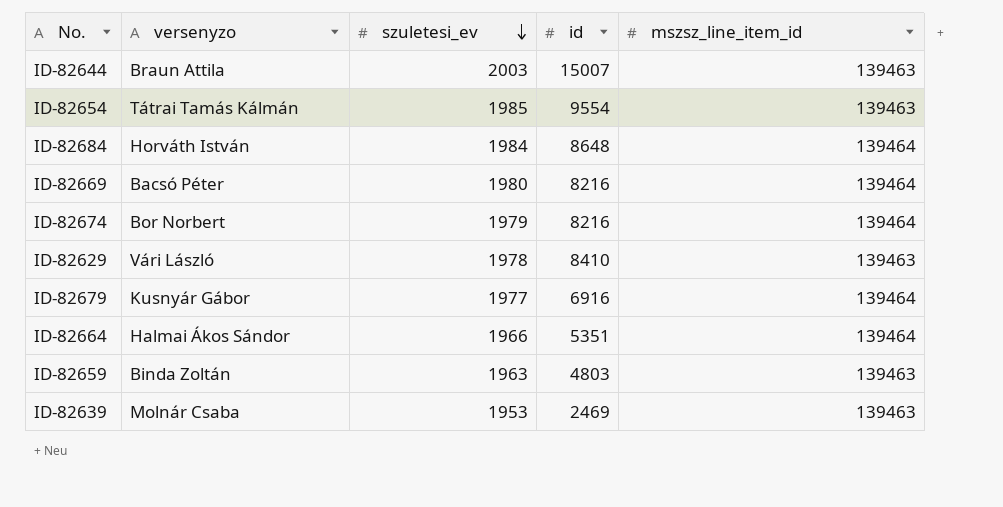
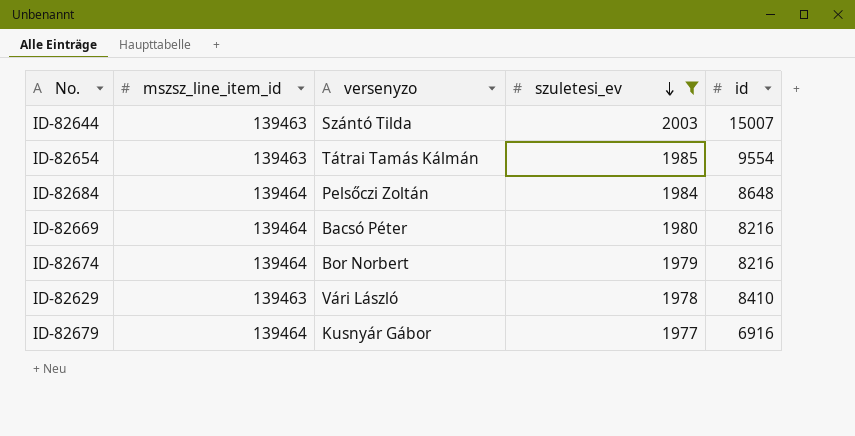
filter: none -> szuletesi_ev >= 1977
column mszsz_line_item_id | position: 5 -> 2
ID-82644 | versenyzo: Braun Attila -> Szántó Tilda
ID-82684 | versenyzo: Horváth István -> Pelsőczi Zoltán

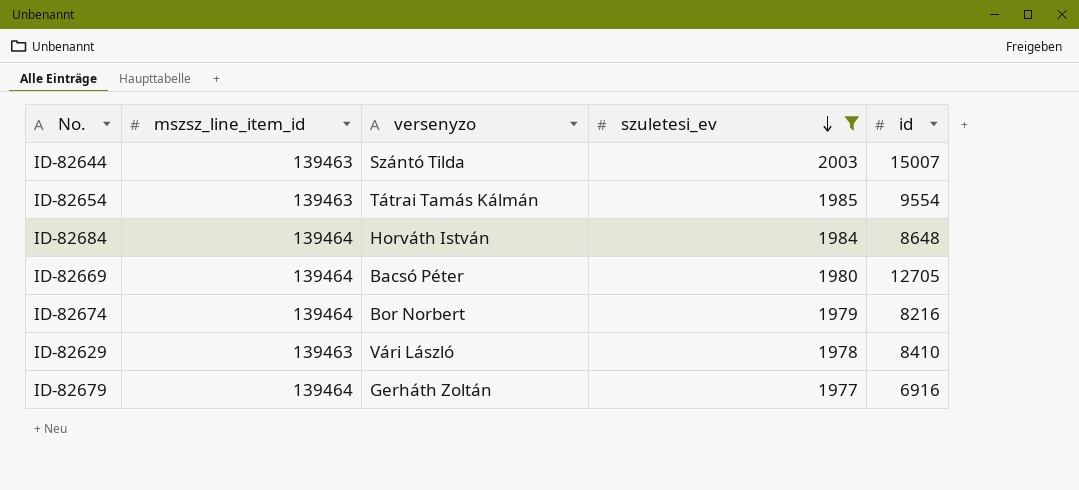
ID-82684 | versenyzo: Pelsőczi Zoltán -> Horváth István
ID-82669 | id: 8216 -> 12705
ID-82679 | versenyzo: Kusnyár Gábor -> Gerháth Zoltán

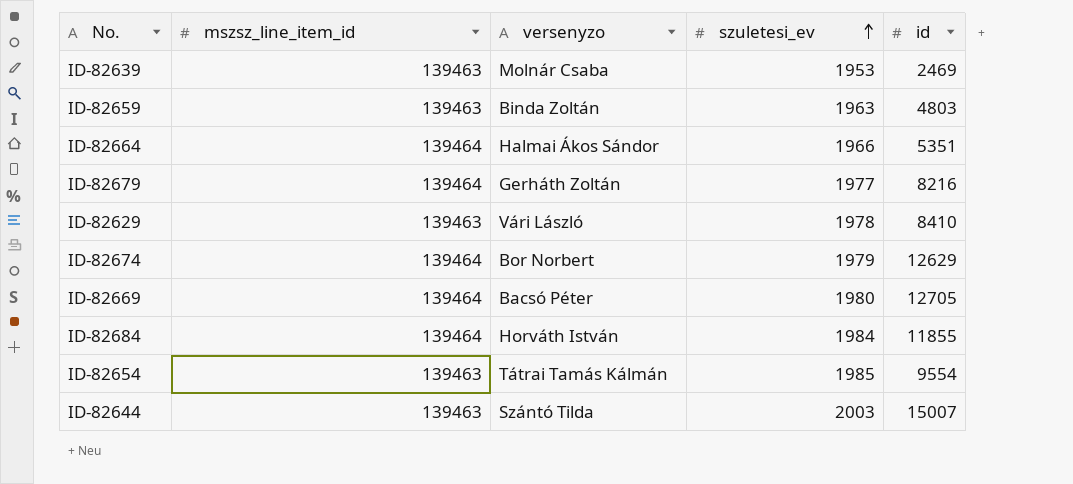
filter: szuletesi_ev >= 1977 -> none
row order: szuletesi_ev descending -> szuletesi_ev ascending
ID-82679 | id: 6916 -> 8216
ID-82674 | id: 8216 -> 12629
ID-82684 | id: 8648 -> 11855

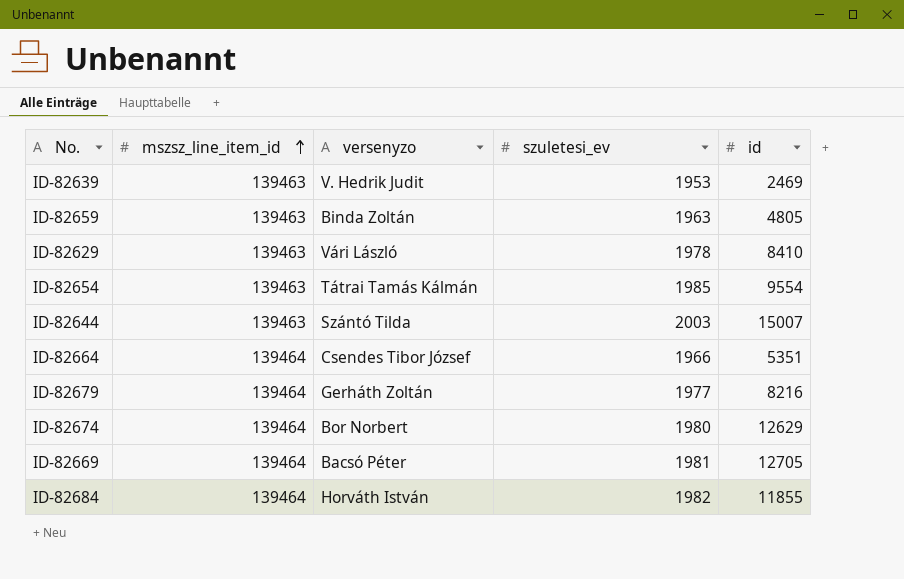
row order: szuletesi_ev ascending -> mszsz_line_item_id ascending
ID-82639 | versenyzo: Molnár Csaba -> V. Hedrik Judit
ID-82659 | id: 4803 -> 4805
ID-82664 | versenyzo: Halmai Ákos Sándor -> Csendes Tibor József
ID-82674 | szuletesi_ev: 1979 -> 1980
ID-82669 | szuletesi_ev: 1980 -> 1981
ID-82684 | szuletesi_ev: 1984 -> 1982

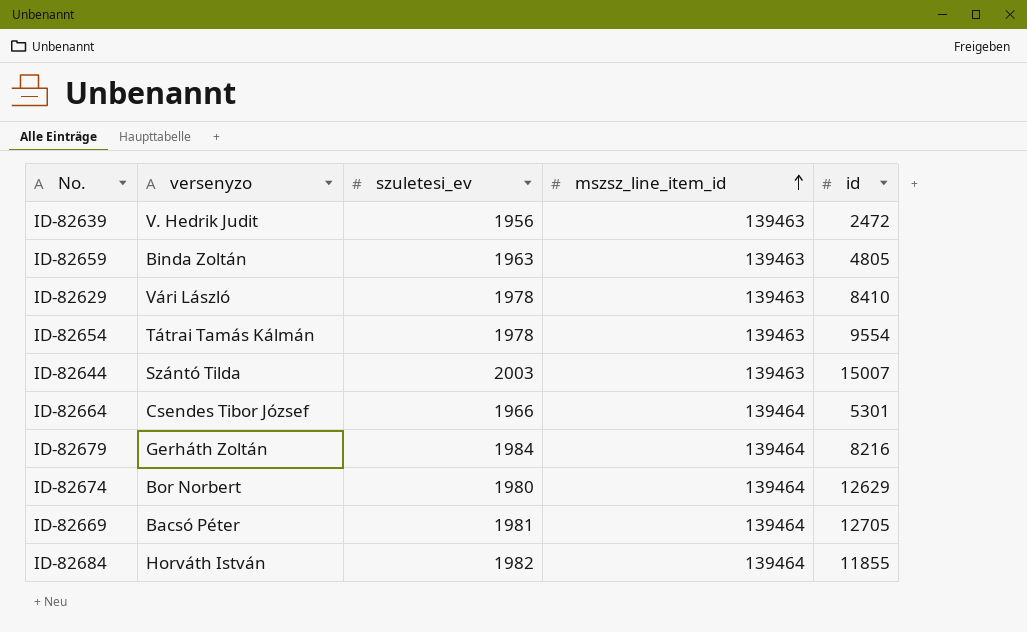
column mszsz_line_item_id | position: 2 -> 4
ID-82639 | szuletesi_ev: 1953 -> 1956
ID-82639 | id: 2469 -> 2472
ID-82654 | szuletesi_ev: 1985 -> 1978
ID-82664 | id: 5351 -> 5301
ID-82679 | szuletesi_ev: 1977 -> 1984

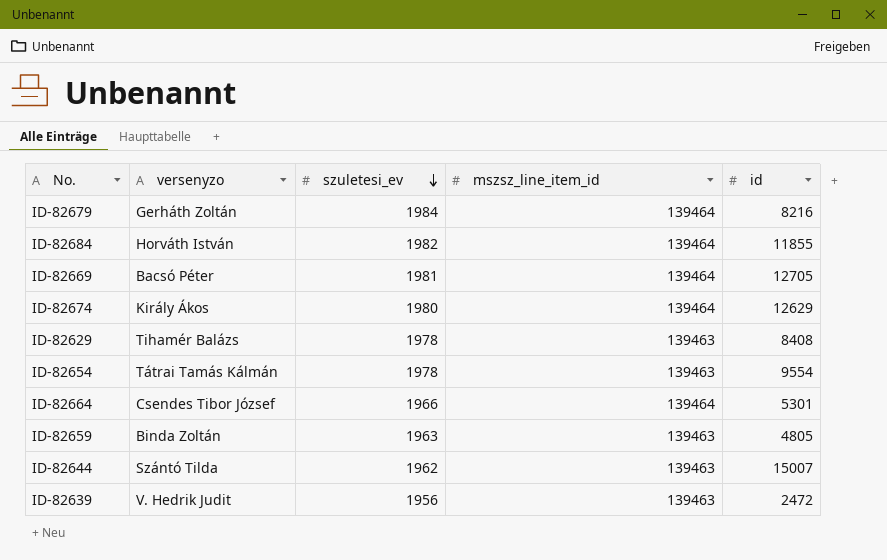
row order: mszsz_line_item_id ascending -> szuletesi_ev descending
ID-82674 | versenyzo: Bor Norbert -> Király Ákos
ID-82629 | versenyzo: Vári László -> Tihamér Balázs
ID-82629 | id: 8410 -> 8408
ID-82644 | szuletesi_ev: 2003 -> 1962

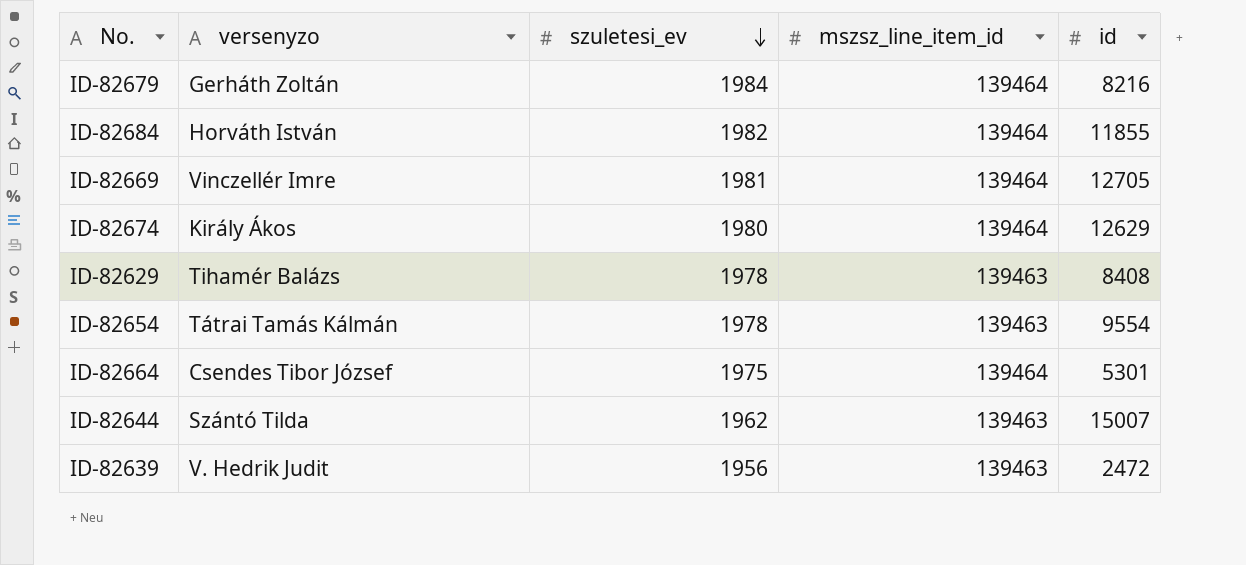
row ID-82659: Binda Zoltán | 1963 | 139463 | 4805 -> none
ID-82669 | versenyzo: Bacsó Péter -> Vinczellér Imre
ID-82664 | szuletesi_ev: 1966 -> 1975

